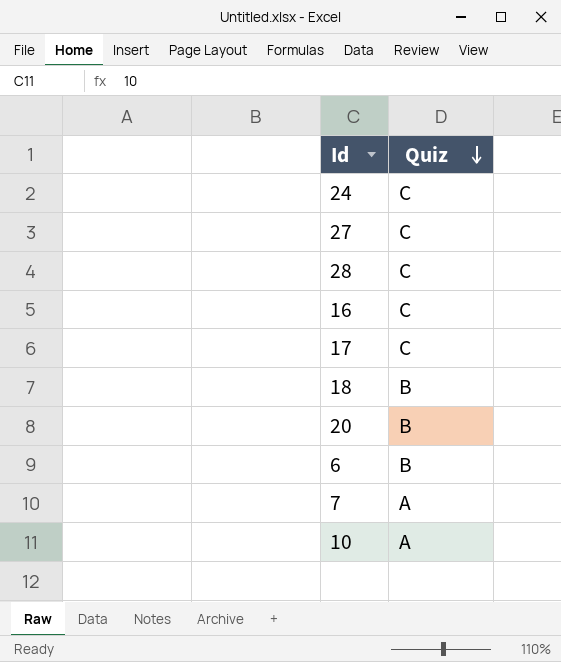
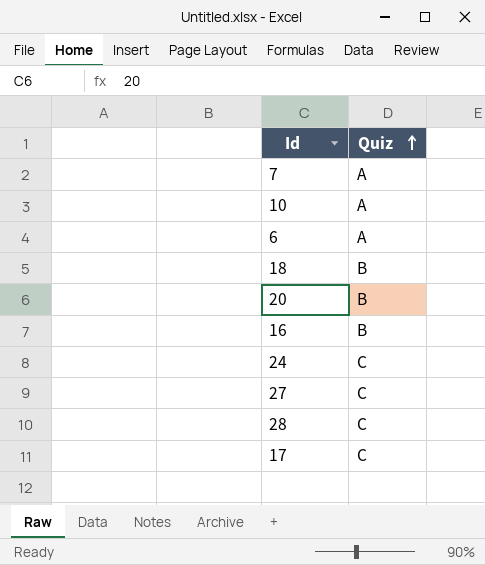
row order: Quiz descending -> Quiz ascending
6 | Quiz: B -> A
16 | Quiz: C -> B

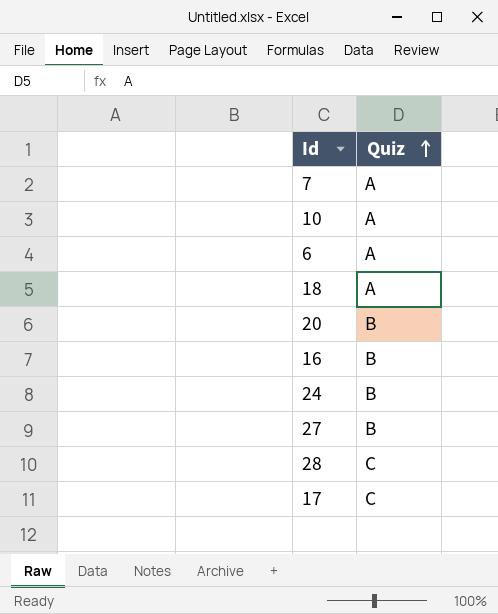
18 | Quiz: B -> A
24 | Quiz: C -> B
27 | Quiz: C -> B

